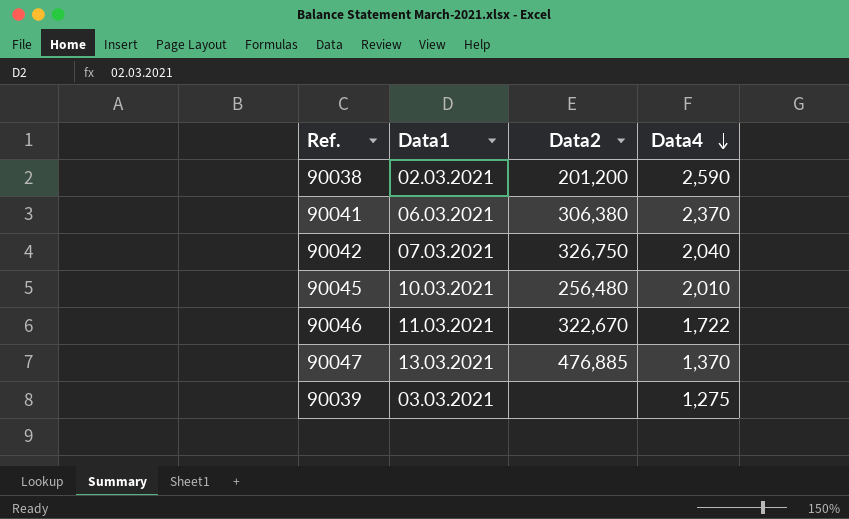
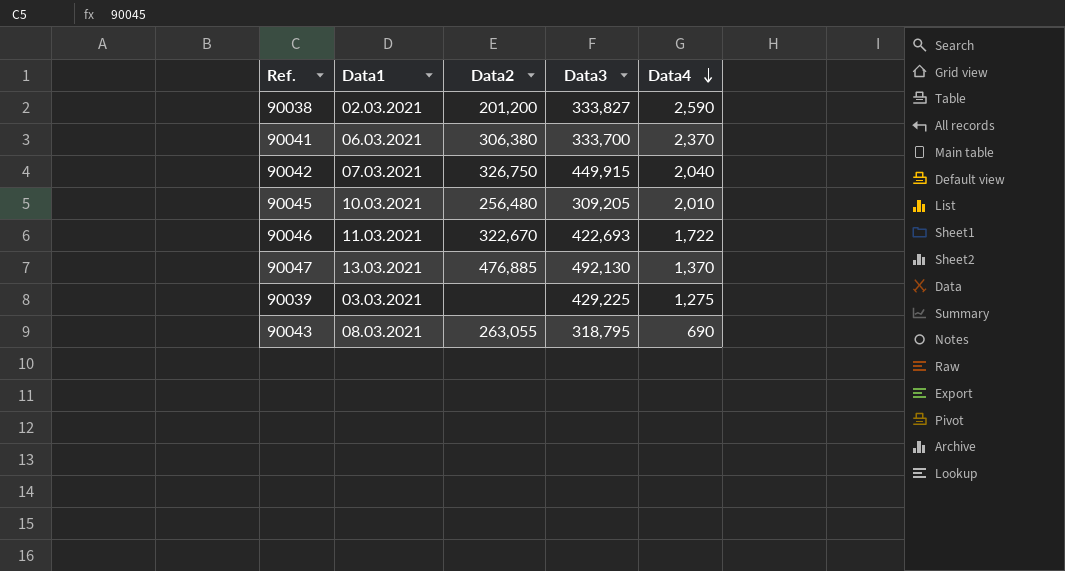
column Data3 | position: none -> 4
row 90043: none -> 08.03.2021 | 263,055 | 318,795 | 690

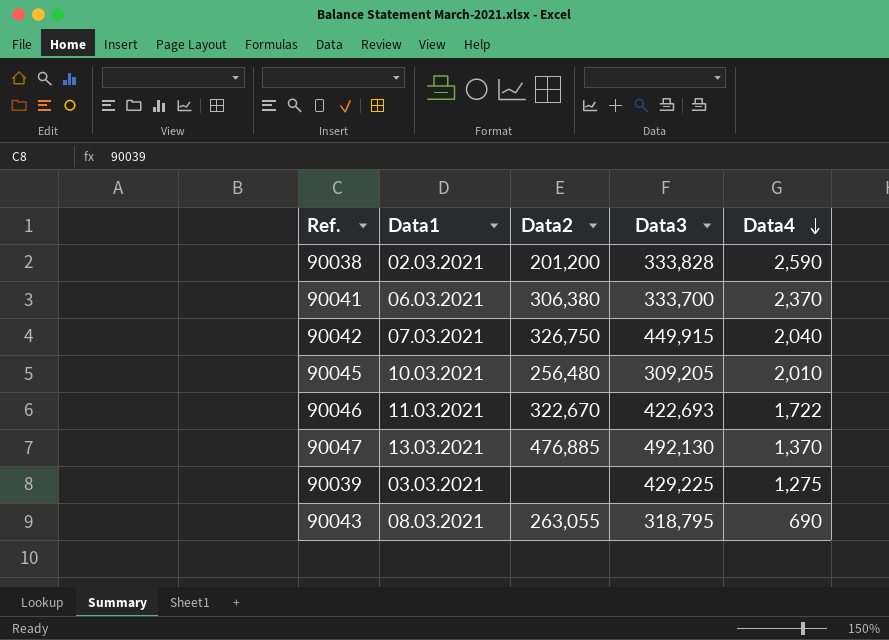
90038 | Data3: 333,827 -> 333,828

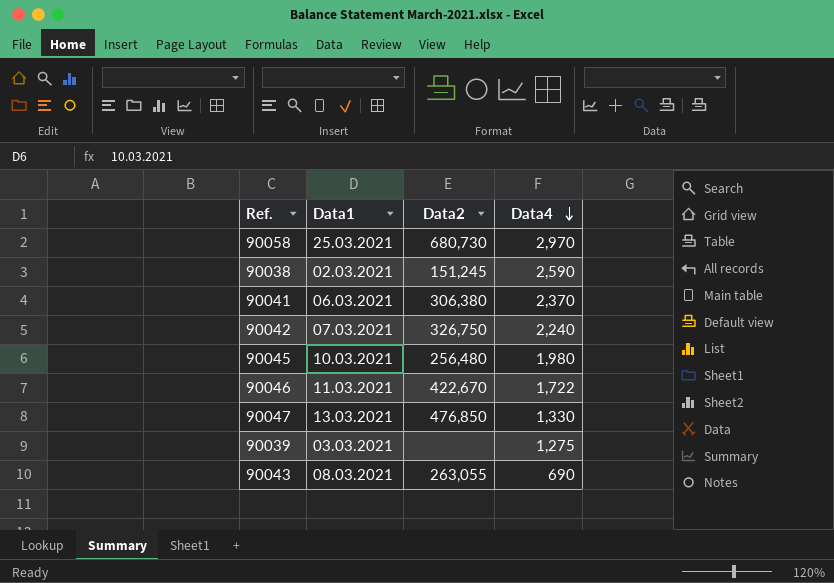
column Data3 | position: 4 -> none
row 90058: none -> 25.03.2021 | 680,730 | 2,970
90038 | Data2: 201,200 -> 151,245
90042 | Data4: 2,040 -> 2,240
90045 | Data4: 2,010 -> 1,980
90046 | Data2: 322,670 -> 422,670
90047 | Data2: 476,885 -> 476,850
90047 | Data4: 1,370 -> 1,330

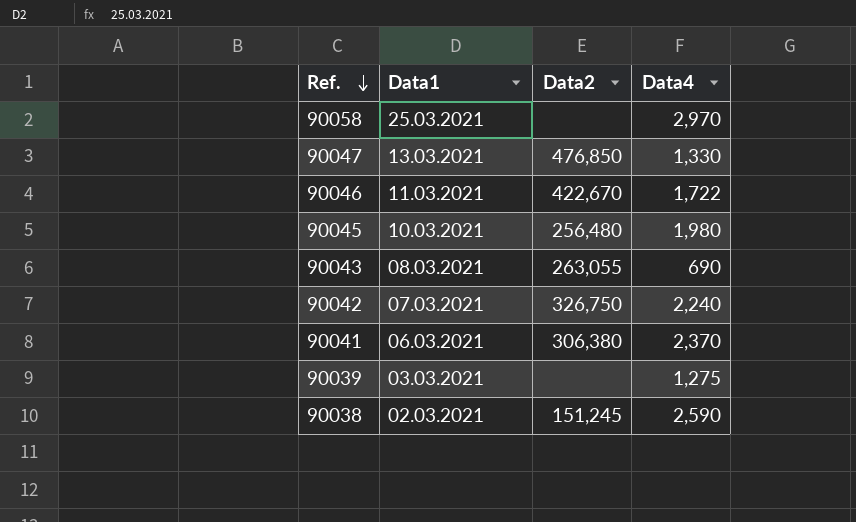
row order: Data4 descending -> Ref. descending
90058 | Data2: 680,730 -> none

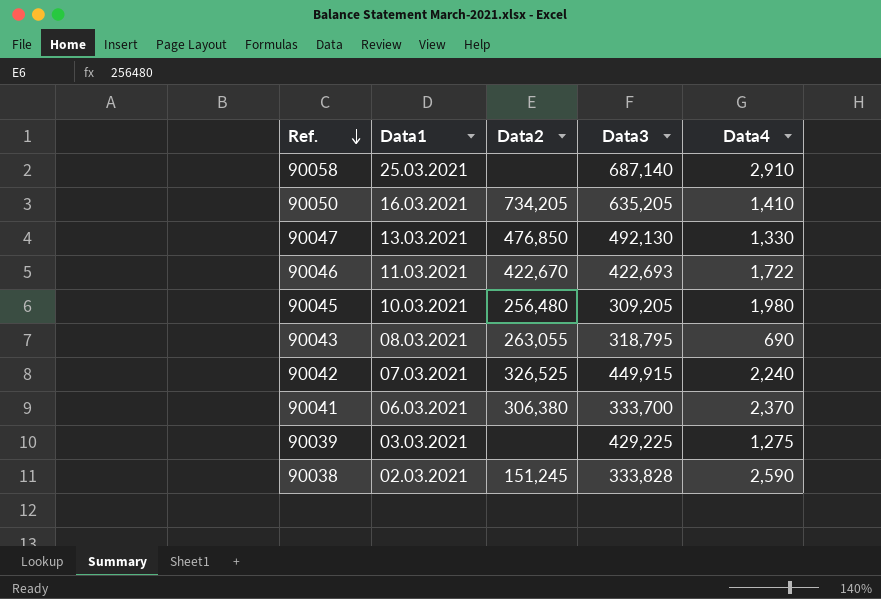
column Data3 | position: none -> 4
90058 | Data4: 2,970 -> 2,910
row 90050: none -> 16.03.2021 | 734,205 | 635,205 | 1,410
90042 | Data2: 326,750 -> 326,525

